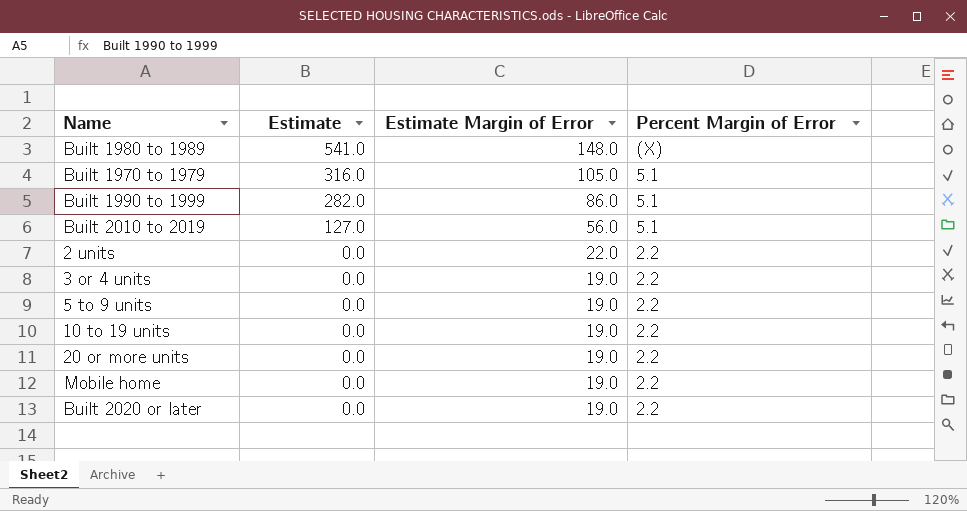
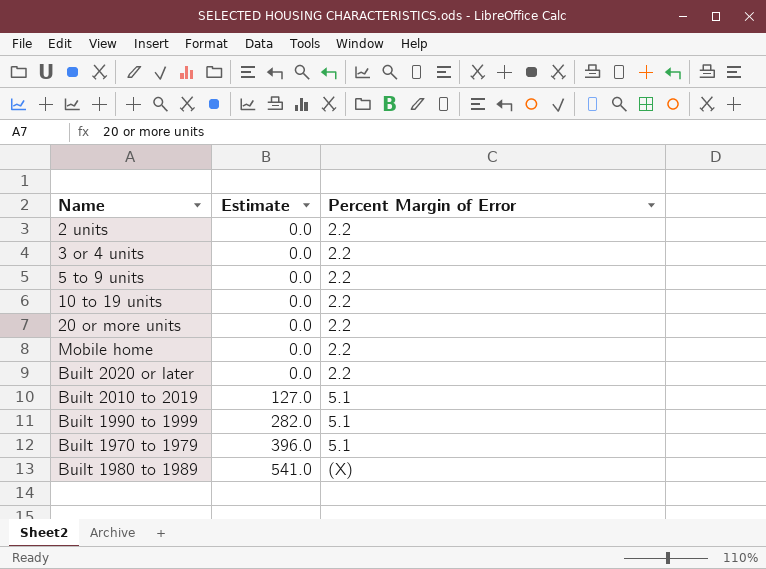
row order: Estimate descending -> Estimate ascending
column Estimate Margin of Error | position: 3 -> none
Built 1970 to 1979 | Estimate: 316.0 -> 396.0

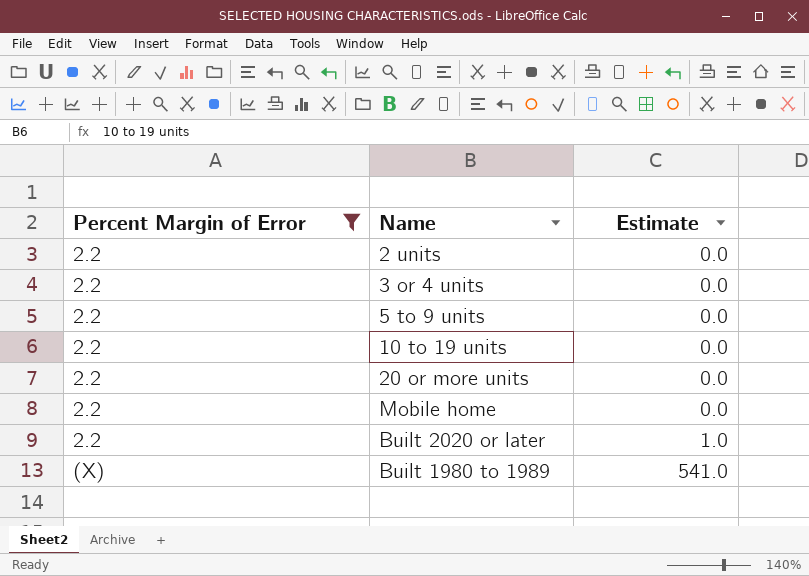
filter: none -> Percent Margin of Error != 5.1
column Percent Margin of Error | position: 3 -> 1
Built 2020 or later | Estimate: 0.0 -> 1.0

